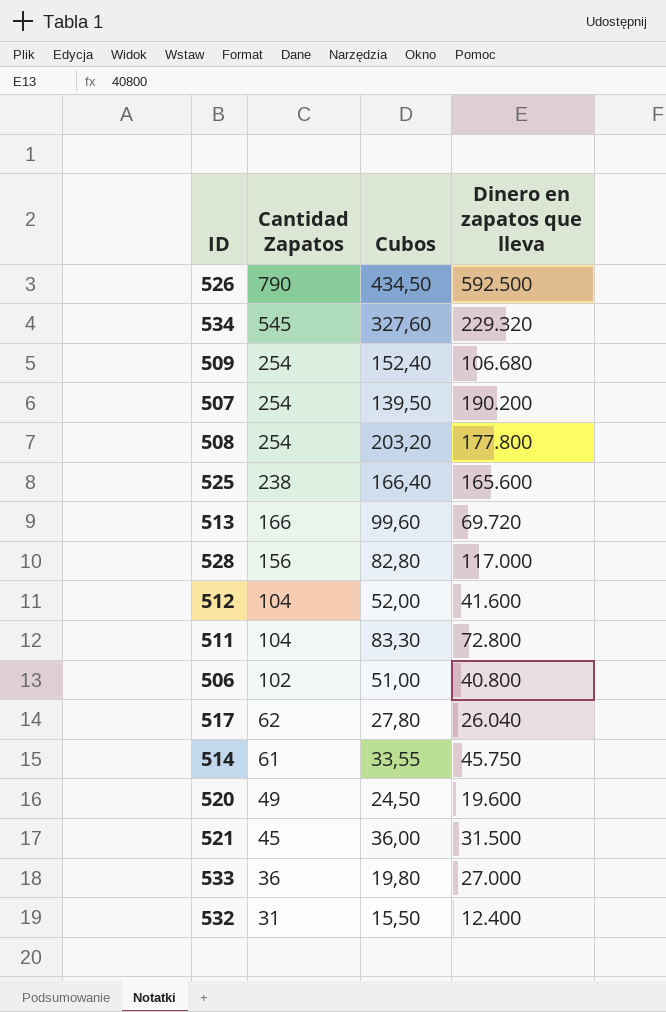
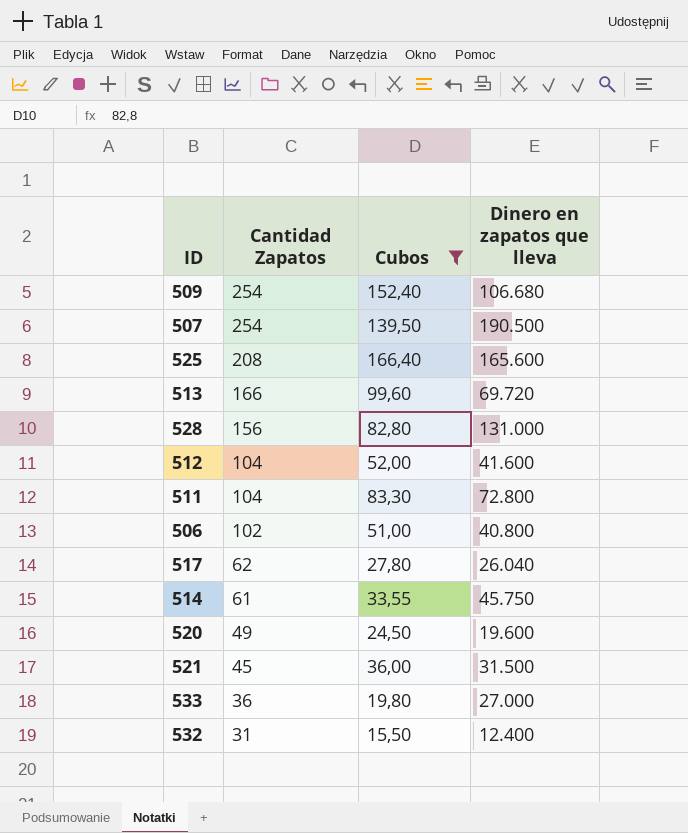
filter: none -> Cubos <= 166,40
507 | Dinero en zapatos que lleva: 190.200 -> 190.500
525 | Cantidad Zapatos: 238 -> 208
528 | Dinero en zapatos que lleva: 117.000 -> 131.000

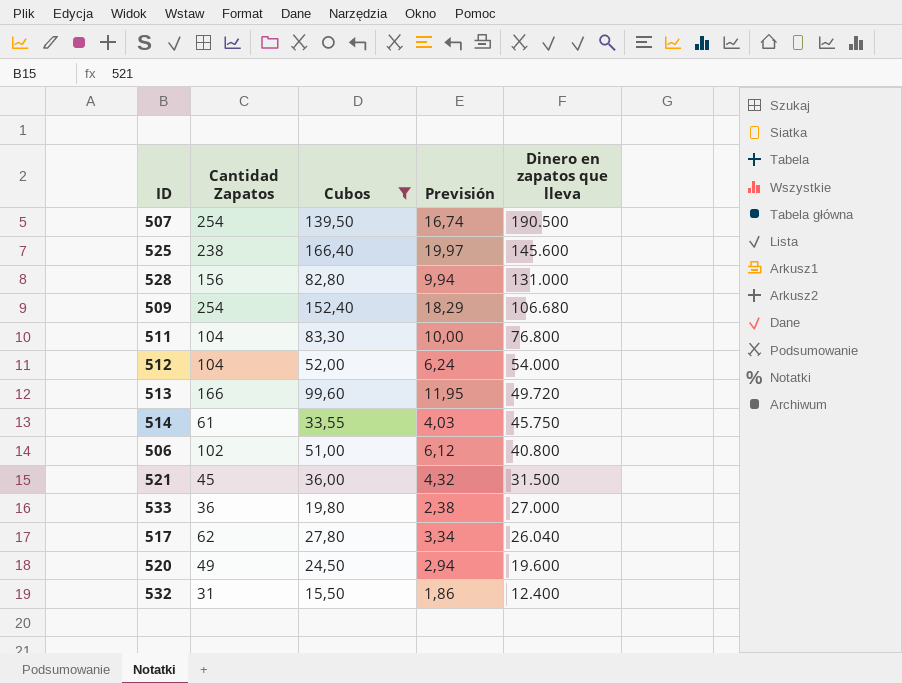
row order: Cantidad Zapatos descending -> Dinero en zapatos que lleva descending
column Previsión | formula: none -> [Cubos] * 0,12
525 | Cantidad Zapatos: 208 -> 238
525 | Dinero en zapatos que lleva: 165.600 -> 145.600
511 | Dinero en zapatos que lleva: 72.800 -> 76.800
512 | Dinero en zapatos que lleva: 41.600 -> 54.000
513 | Dinero en zapatos que lleva: 69.720 -> 49.720

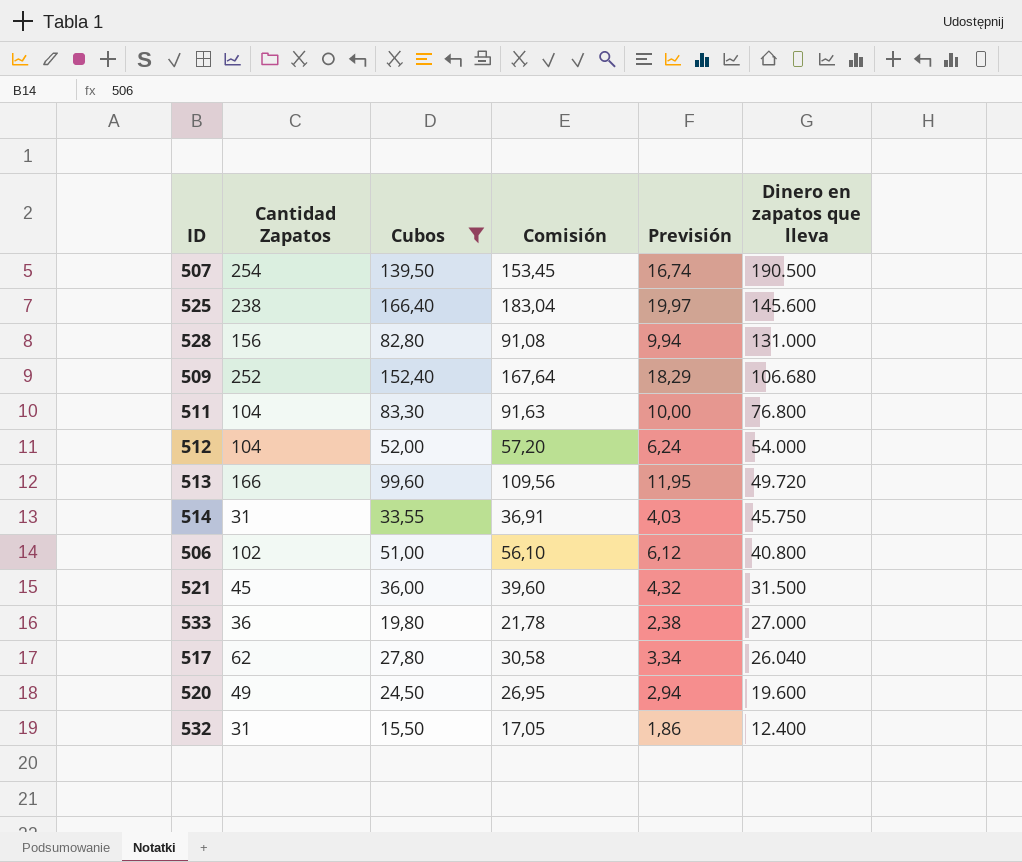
column Comisión | formula: none -> [Cubos] * 1,1
509 | Cantidad Zapatos: 254 -> 252
514 | Cantidad Zapatos: 61 -> 31

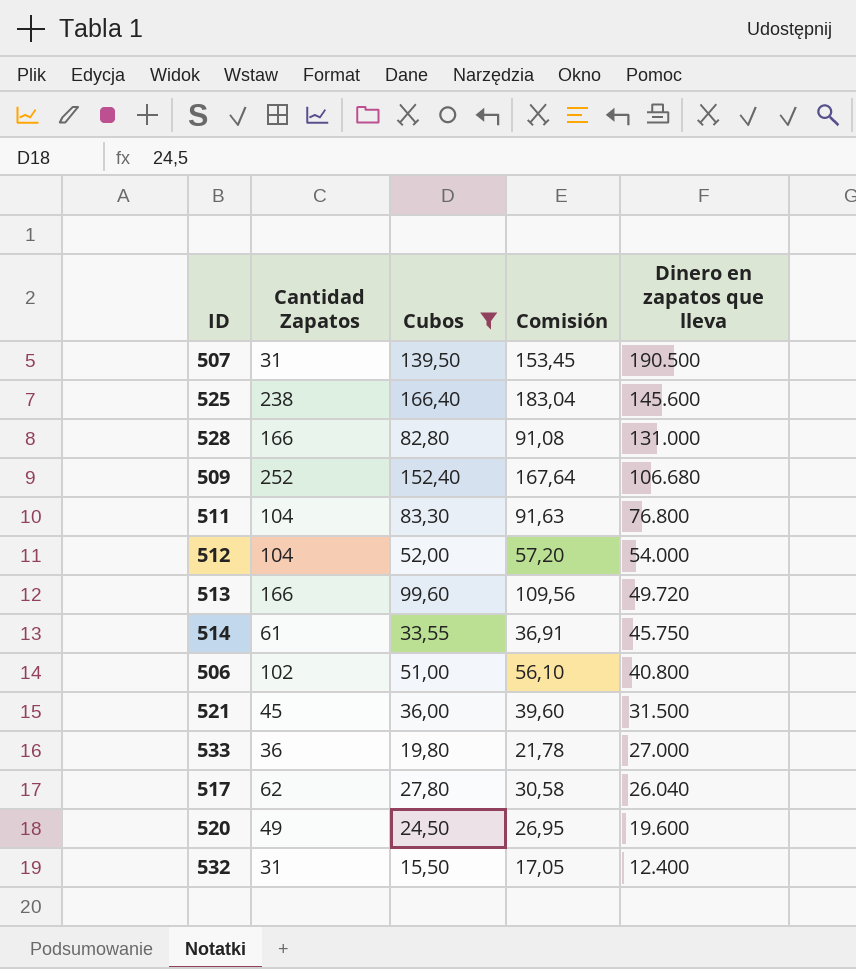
column Previsión | formula: [Cubos] * 0,12 -> none
507 | Cantidad Zapatos: 254 -> 31
528 | Cantidad Zapatos: 156 -> 166
514 | Cantidad Zapatos: 31 -> 61

